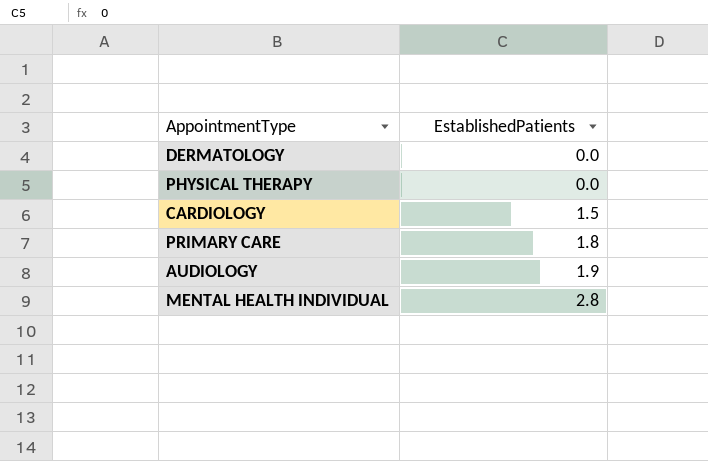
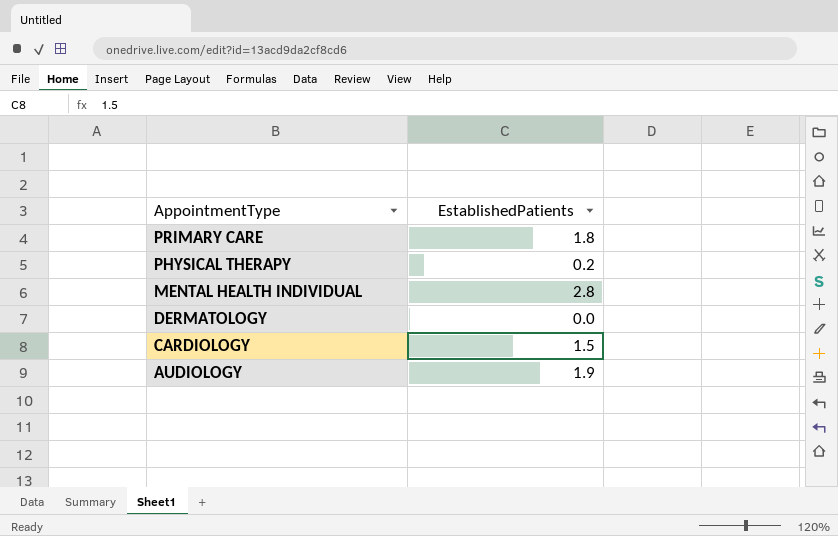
row order: EstablishedPatients ascending -> AppointmentType descending
PHYSICAL THERAPY | EstablishedPatients: 0.0 -> 0.2

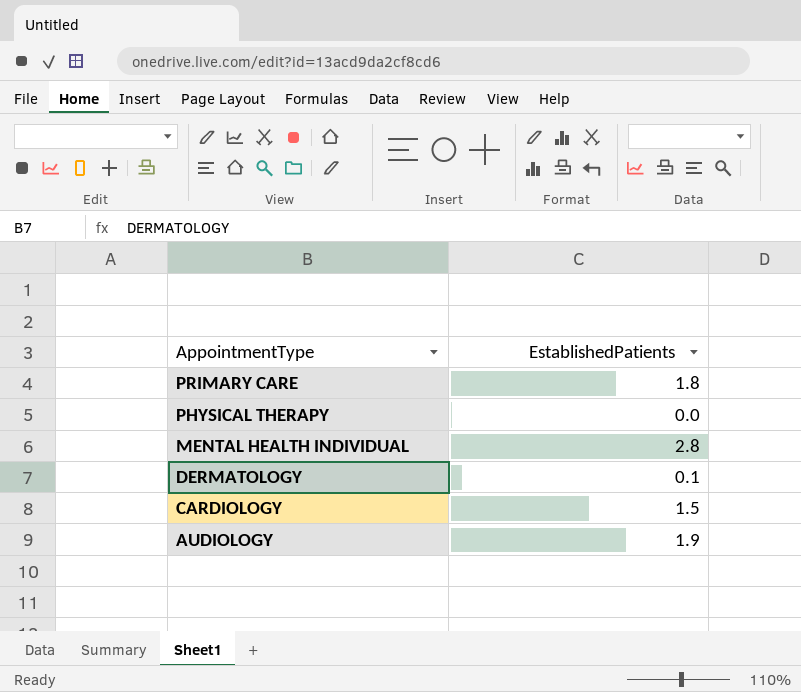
PHYSICAL THERAPY | EstablishedPatients: 0.2 -> 0.0
DERMATOLOGY | EstablishedPatients: 0.0 -> 0.1

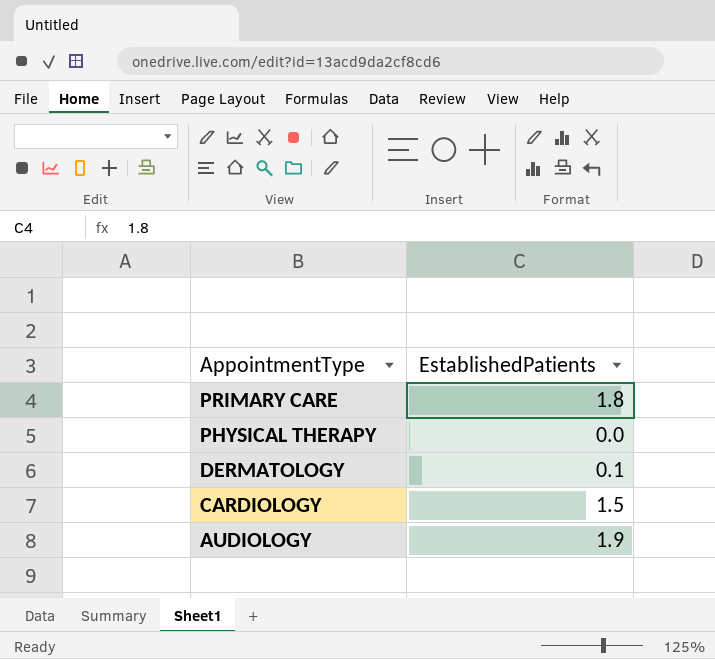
row MENTAL HEALTH INDIVIDUAL: 2.8 -> none

